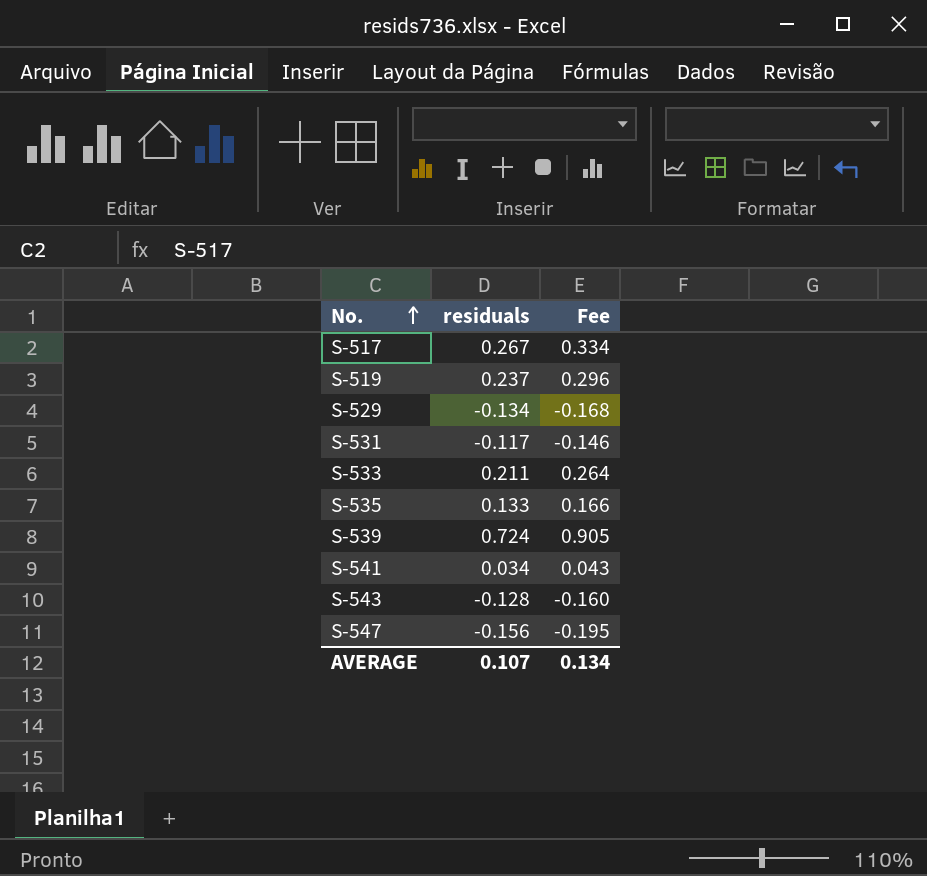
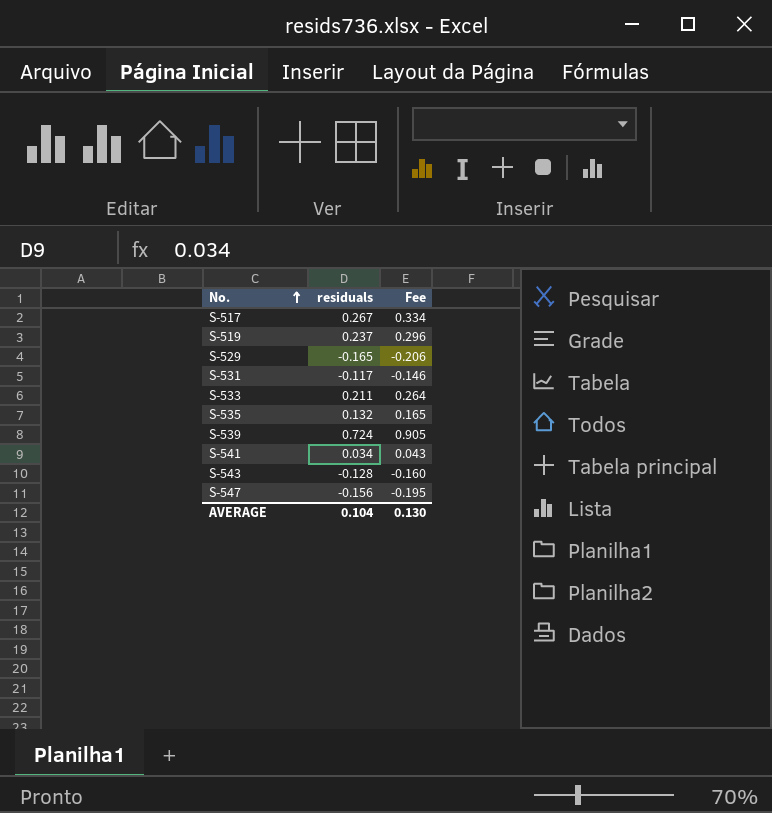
S-529 | residuals: -0.134 -> -0.165
S-529 | Fee: -0.168 -> -0.206
S-535 | residuals: 0.133 -> 0.132
S-535 | Fee: 0.166 -> 0.165
AVERAGE | residuals: 0.107 -> 0.104
AVERAGE | Fee: 0.134 -> 0.130

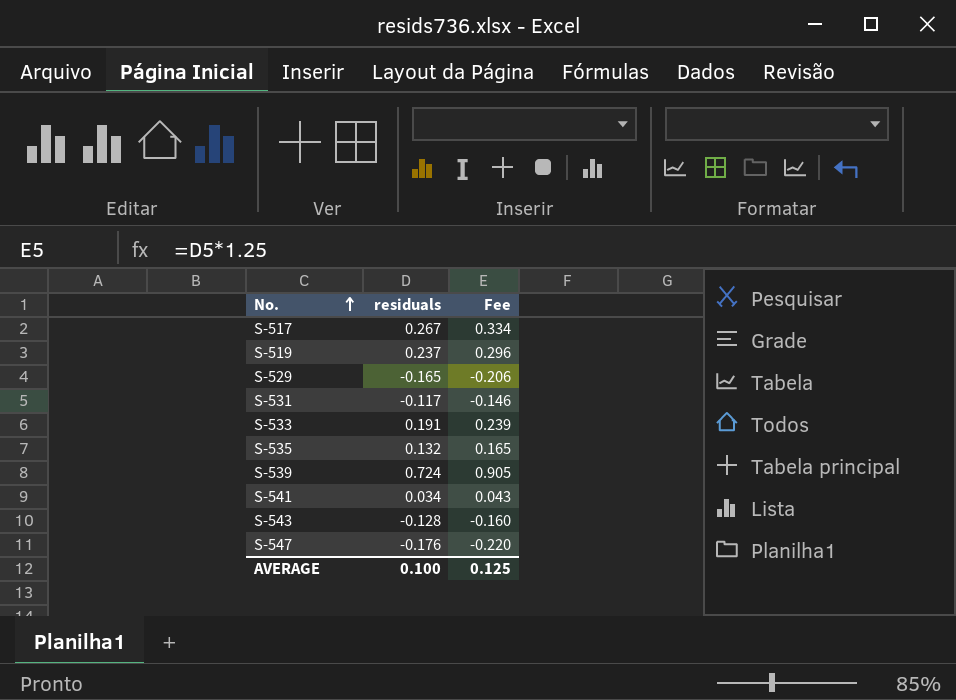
S-533 | residuals: 0.211 -> 0.191
S-533 | Fee: 0.264 -> 0.239
S-547 | residuals: -0.156 -> -0.176
S-547 | Fee: -0.195 -> -0.220
AVERAGE | residuals: 0.104 -> 0.100
AVERAGE | Fee: 0.130 -> 0.125

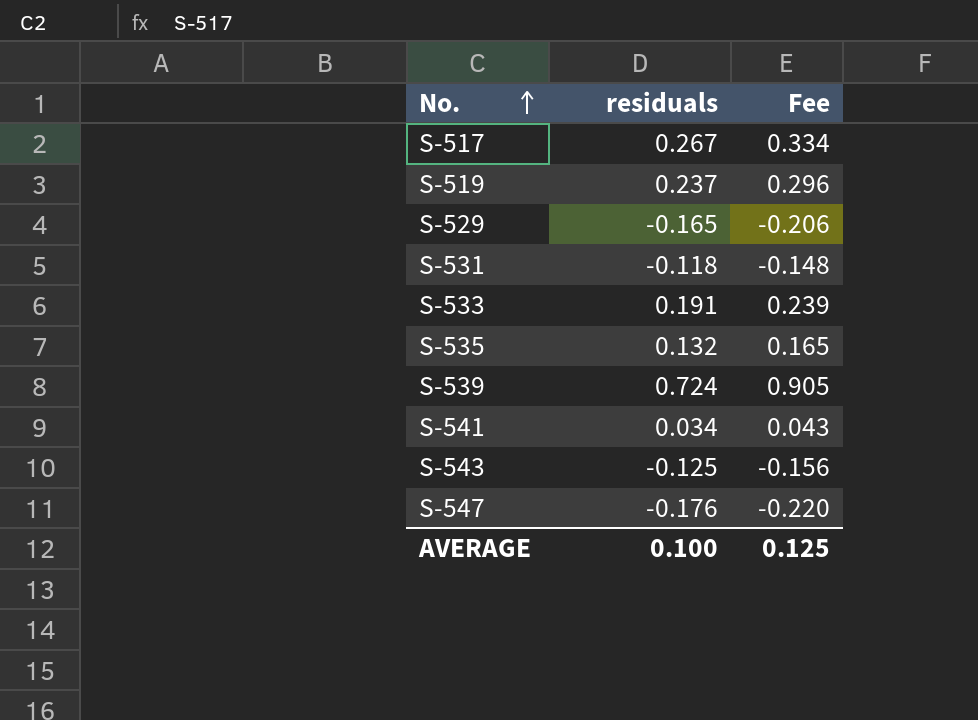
S-531 | residuals: -0.117 -> -0.118
S-531 | Fee: -0.146 -> -0.148
S-543 | residuals: -0.128 -> -0.125
S-543 | Fee: -0.160 -> -0.156

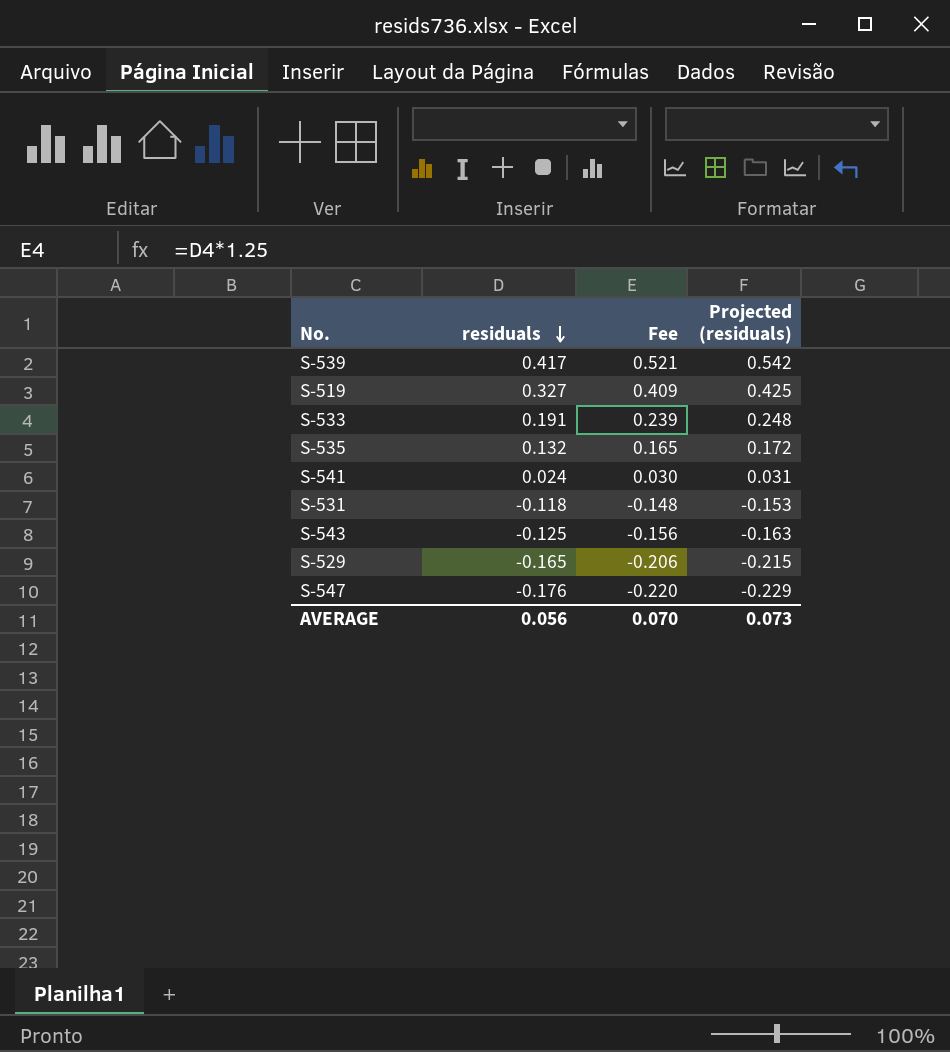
row order: No. ascending -> residuals descending
column Projected (residuals) | formula: none -> [residuals] * 1.3
row S-517: 0.267 | 0.334 -> none
S-539 | residuals: 0.724 -> 0.417
S-539 | Fee: 0.905 -> 0.521
S-519 | residuals: 0.237 -> 0.327
S-519 | Fee: 0.296 -> 0.409
S-541 | residuals: 0.034 -> 0.024
S-541 | Fee: 0.043 -> 0.030
AVERAGE | residuals: 0.100 -> 0.056
AVERAGE | Fee: 0.125 -> 0.070

